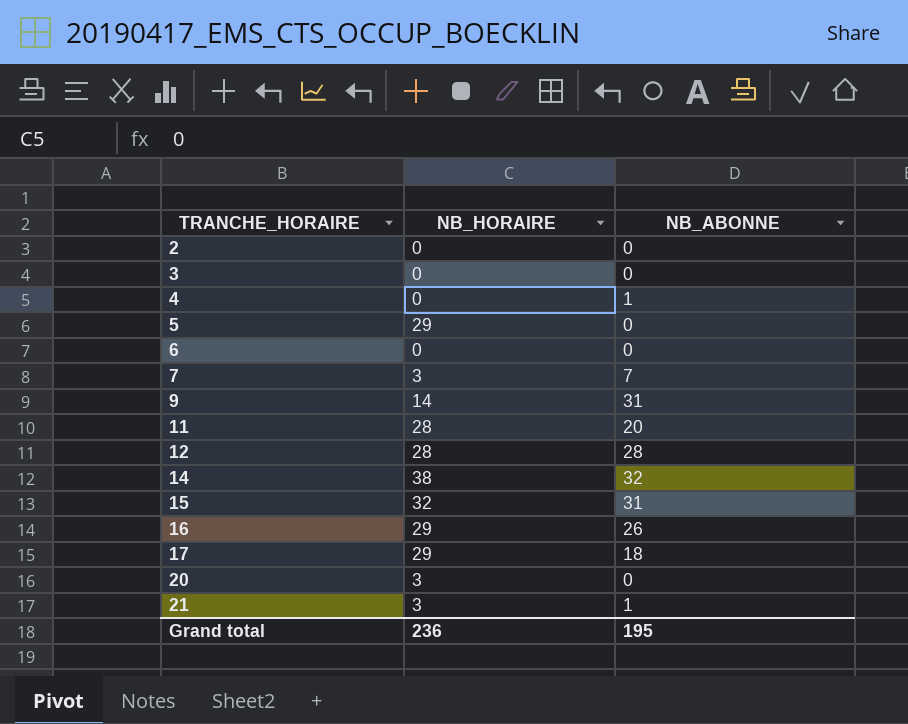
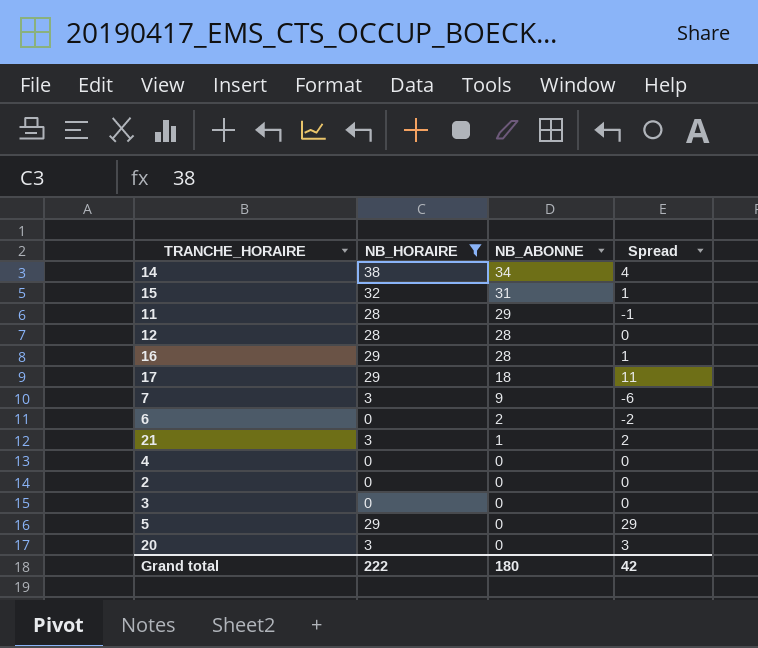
filter: none -> NB_HORAIRE != 14
row order: TRANCHE_HORAIRE ascending -> NB_ABONNE descending
column Spread | formula: none -> [NB_HORAIRE] - [NB_ABONNE]
14 | NB_ABONNE: 32 -> 34
11 | NB_ABONNE: 20 -> 29
16 | NB_ABONNE: 26 -> 28
7 | NB_ABONNE: 7 -> 9
6 | NB_ABONNE: 0 -> 2
4 | NB_ABONNE: 1 -> 0
Grand total | NB_HORAIRE: 236 -> 222
Grand total | NB_ABONNE: 195 -> 180

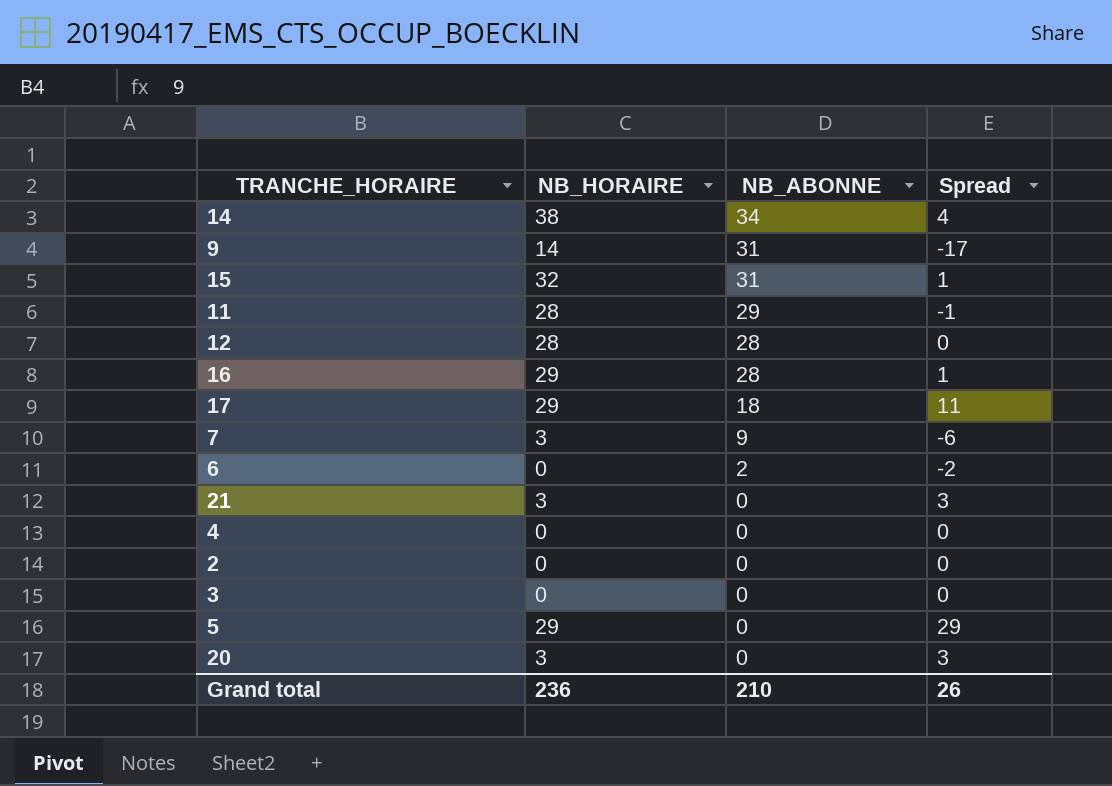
filter: NB_HORAIRE != 14 -> none
21 | NB_ABONNE: 1 -> 0
21 | Spread: 2 -> 3
Grand total | NB_HORAIRE: 222 -> 236
Grand total | NB_ABONNE: 180 -> 210
Grand total | Spread: 42 -> 26

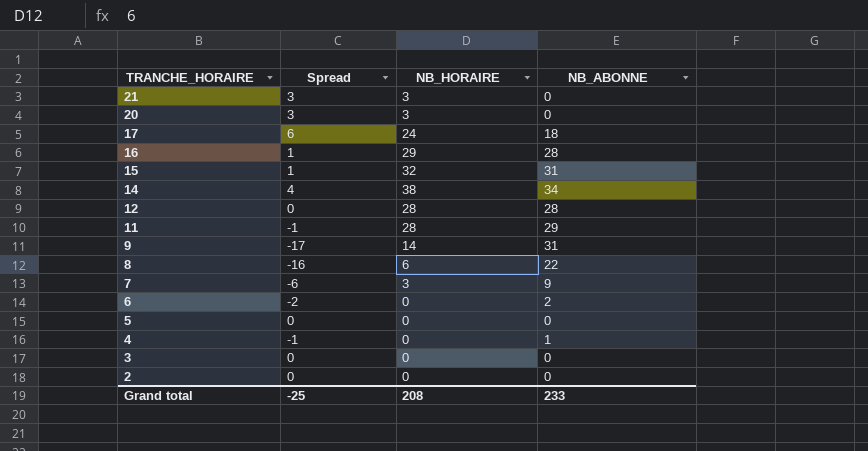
row order: NB_ABONNE descending -> TRANCHE_HORAIRE descending
column Spread | position: 4 -> 2
17 | Spread: 11 -> 6
17 | NB_HORAIRE: 29 -> 24
row 8: none -> -16 | 6 | 22
5 | Spread: 29 -> 0
5 | NB_HORAIRE: 29 -> 0
4 | Spread: 0 -> -1
4 | NB_ABONNE: 0 -> 1
Grand total | Spread: 26 -> -25
Grand total | NB_HORAIRE: 236 -> 208
Grand total | NB_ABONNE: 210 -> 233

